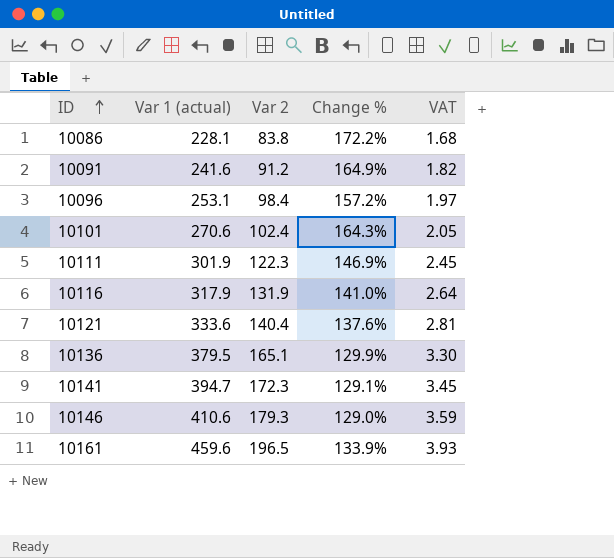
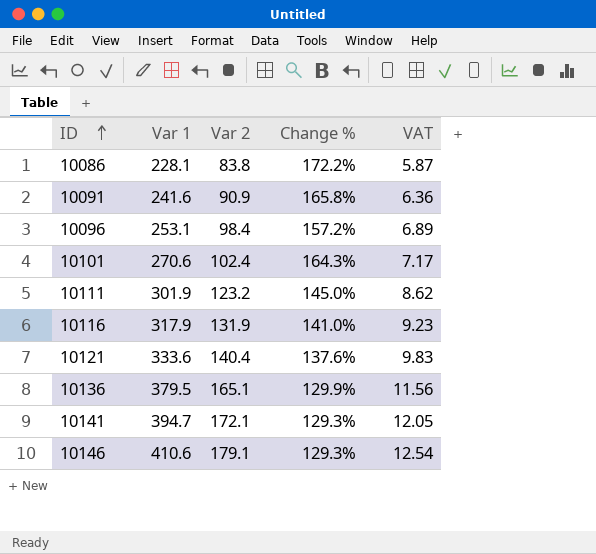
column name: Var 1 (actual) -> Var 1
column VAT | formula: [Var 2] * 0.02 -> [Var 2] * 0.07
row 10161: 459.6 | 196.5 | 133.9% | 3.93 -> none
10091 | Var 2: 91.2 -> 90.9
10091 | Change %: 164.9% -> 165.8%
10111 | Var 2: 122.3 -> 123.2
10111 | Change %: 146.9% -> 145.0%
10141 | Var 2: 172.3 -> 172.1
10141 | Change %: 129.1% -> 129.3%
10146 | Var 2: 179.3 -> 179.1
10146 | Change %: 129.0% -> 129.3%

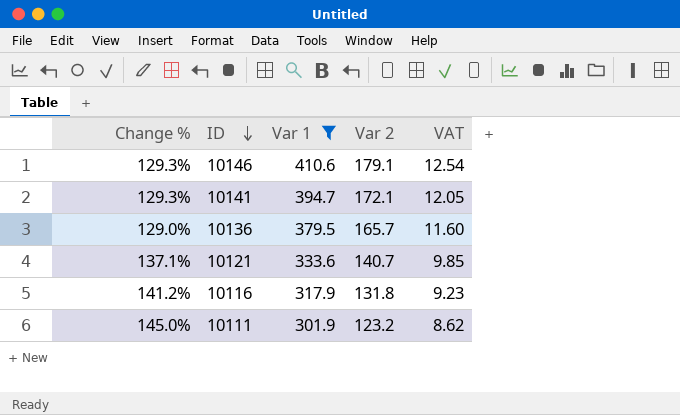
filter: none -> Var 1 >= 301.9
row order: ID ascending -> ID descending
column Change % | position: 4 -> 1
10136 | Change %: 129.9% -> 129.0%
10136 | Var 2: 165.1 -> 165.7
10136 | VAT: 11.56 -> 11.60
10121 | Change %: 137.6% -> 137.1%
10121 | Var 2: 140.4 -> 140.7
10121 | VAT: 9.83 -> 9.85
10116 | Change %: 141.0% -> 141.2%
10116 | Var 2: 131.9 -> 131.8

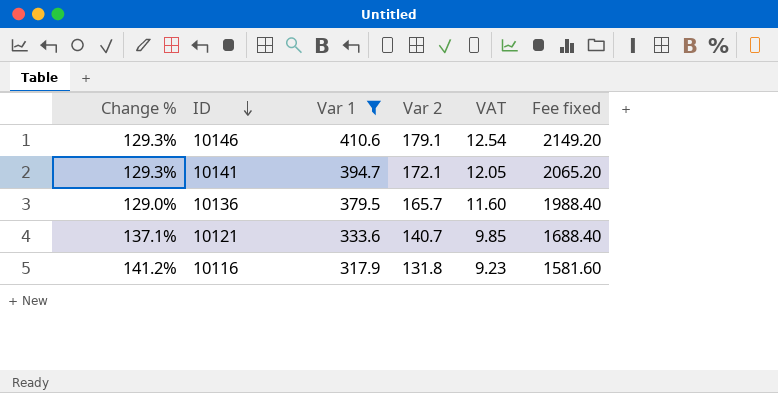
column Fee fixed | formula: none -> [Var 2] * 12
row 10111: 145.0% | 301.9 | 123.2 | 8.62 -> none

